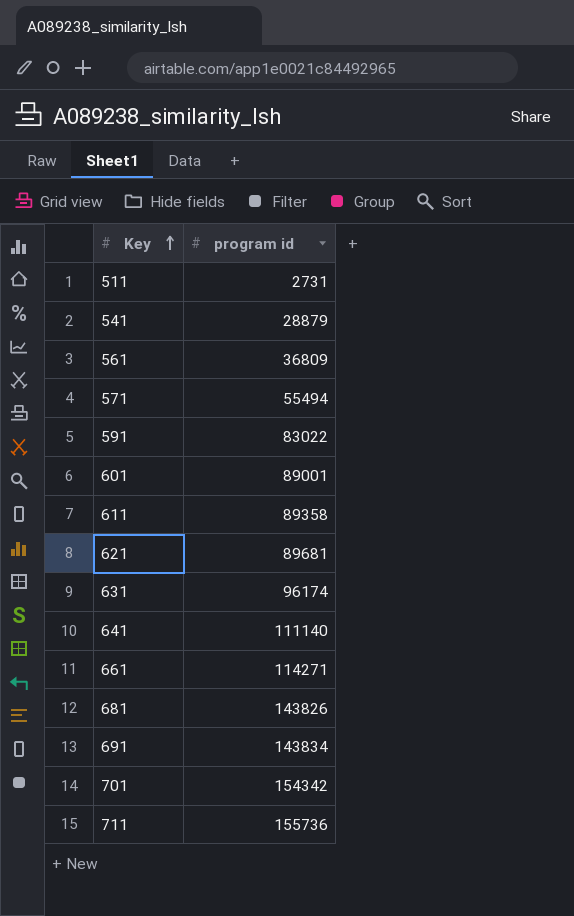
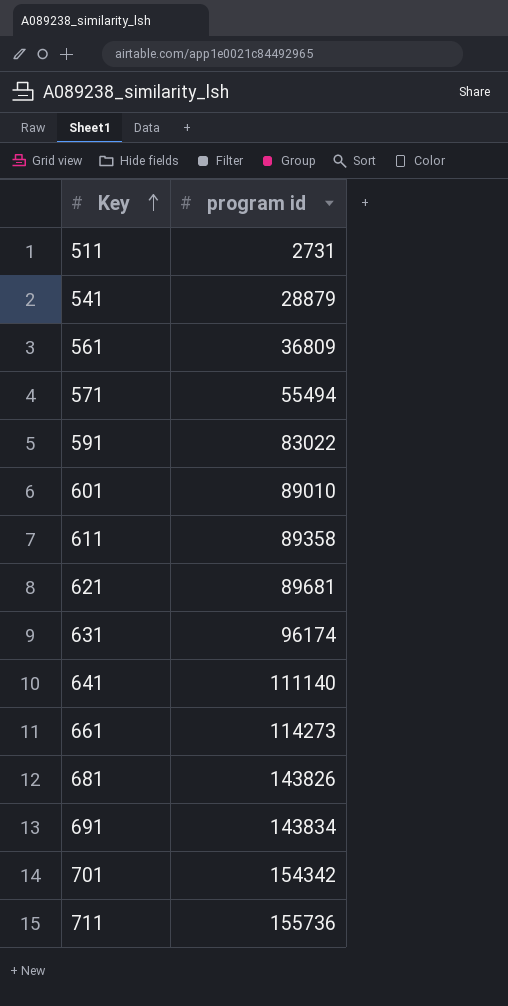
601 | program id: 89001 -> 89010
661 | program id: 114271 -> 114273

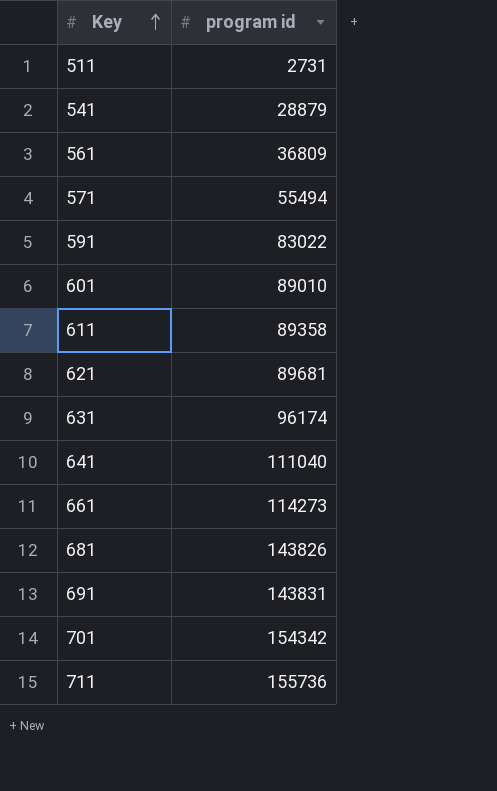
641 | program id: 111140 -> 111040
691 | program id: 143834 -> 143831

